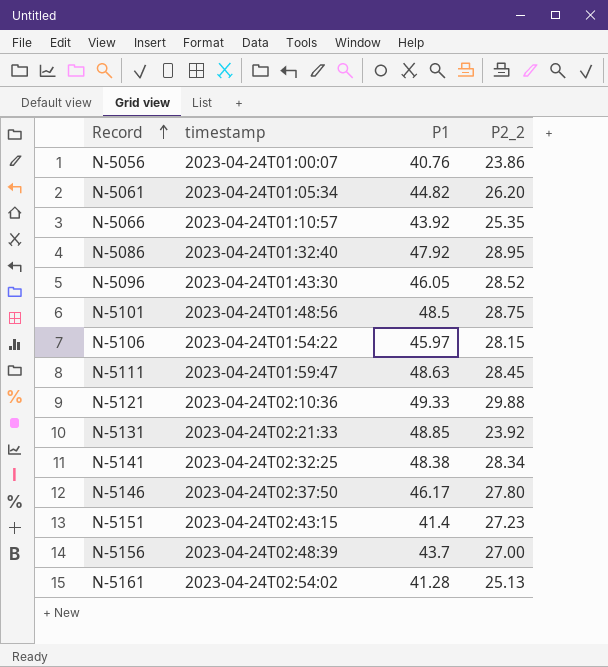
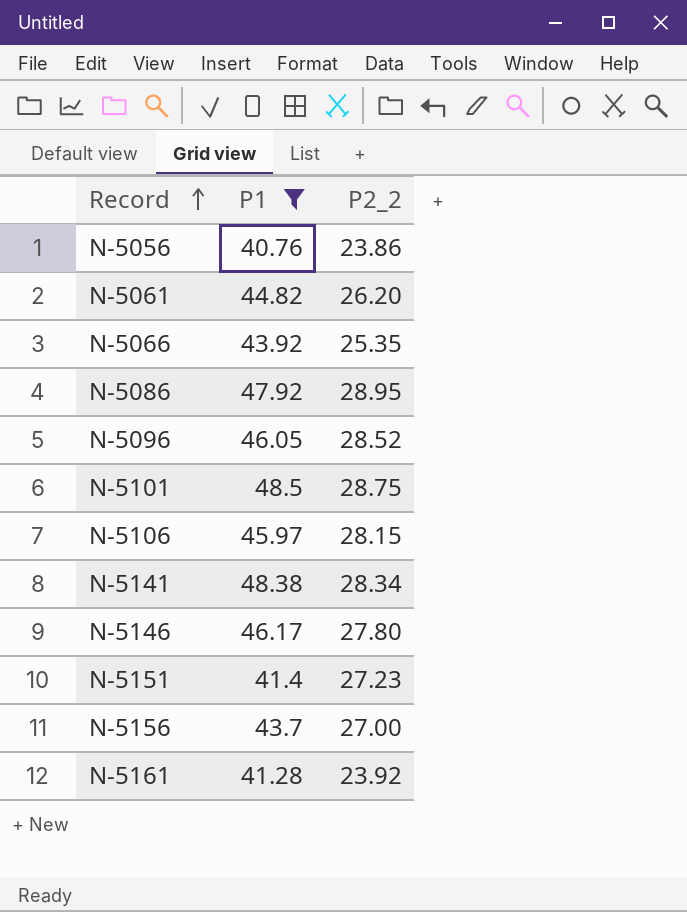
filter: none -> P1 <= 48.5
column timestamp | position: 2 -> none
N-5161 | P2_2: 25.13 -> 23.92

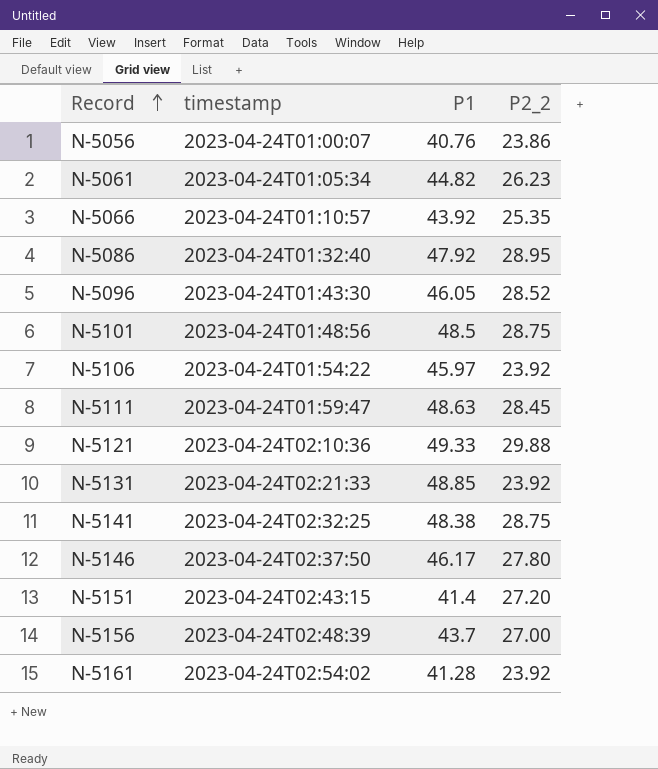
filter: P1 <= 48.5 -> none
column timestamp | position: none -> 2
N-5061 | P2_2: 26.20 -> 26.23
N-5106 | P2_2: 28.15 -> 23.92
N-5141 | P2_2: 28.34 -> 28.75
N-5151 | P2_2: 27.23 -> 27.20

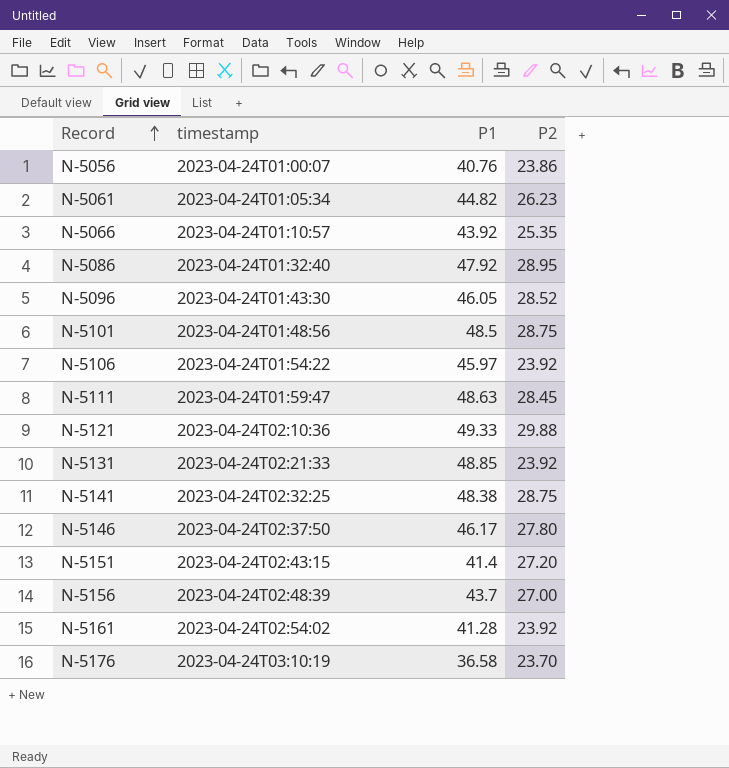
column name: P2_2 -> P2
row N-5176: none -> 2023-04-24T03:10:19 | 36.58 | 23.70

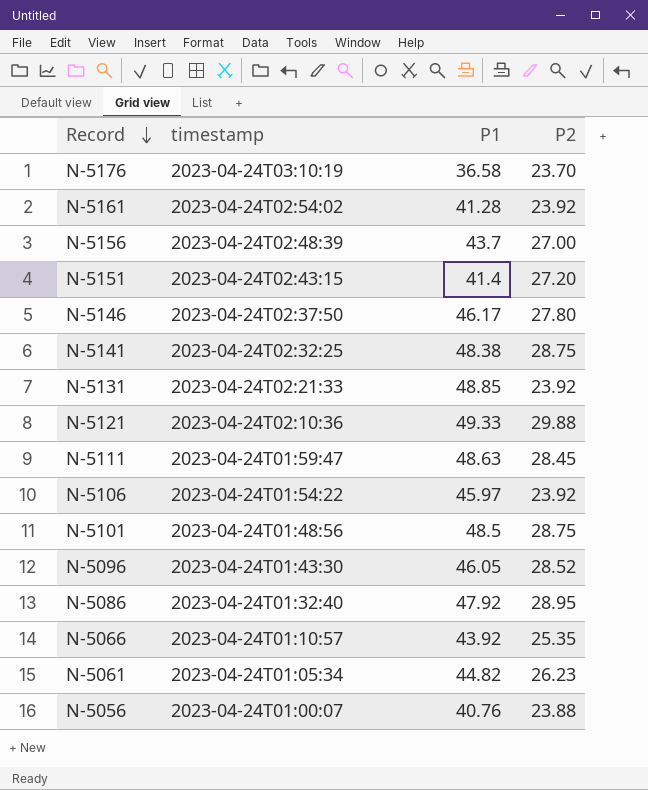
row order: Record ascending -> Record descending
N-5056 | P2: 23.86 -> 23.88

